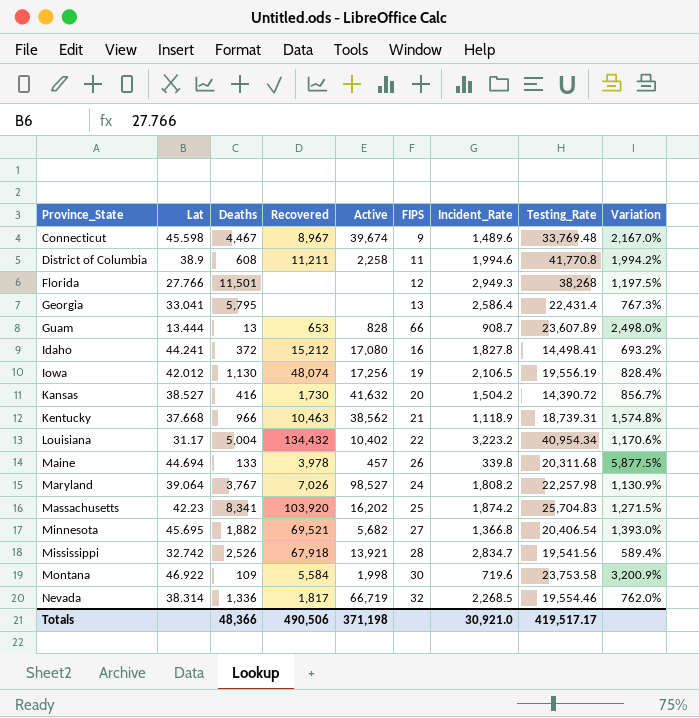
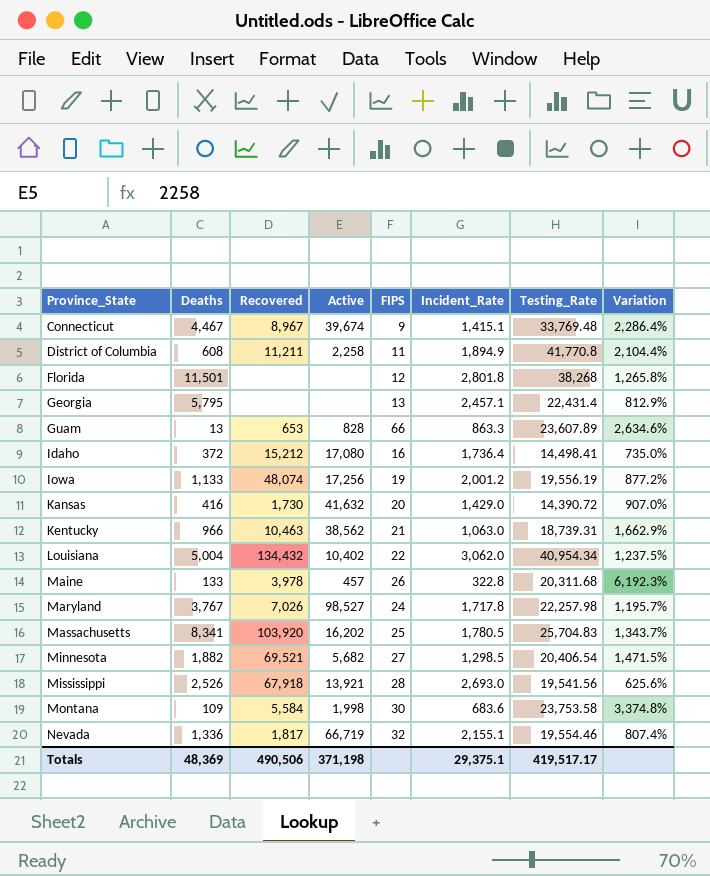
column Lat | position: 2 -> none
Connecticut | Incident_Rate: 1,489.6 -> 1,415.1
Connecticut | Variation: 2,167.0% -> 2,286.4%
District of Columbia | Incident_Rate: 1,994.6 -> 1,894.9
District of Columbia | Variation: 1,994.2% -> 2,104.4%
Florida | Incident_Rate: 2,949.3 -> 2,801.8
Florida | Variation: 1,197.5% -> 1,265.8%
Georgia | Incident_Rate: 2,586.4 -> 2,457.1
Georgia | Variation: 767.3% -> 812.9%
Guam | Incident_Rate: 908.7 -> 863.3
Guam | Variation: 2,498.0% -> 2,634.6%
Idaho | Incident_Rate: 1,827.8 -> 1,736.4
Idaho | Variation: 693.2% -> 735.0%
Iowa | Deaths: 1,130 -> 1,133
Iowa | Incident_Rate: 2,106.5 -> 2,001.2
Iowa | Variation: 828.4% -> 877.2%
Kansas | Incident_Rate: 1,504.2 -> 1,429.0
Kansas | Variation: 856.7% -> 907.0%
Kentucky | Incident_Rate: 1,118.9 -> 1,063.0
Kentucky | Variation: 1,574.8% -> 1,662.9%
Louisiana | Incident_Rate: 3,223.2 -> 3,062.0
Louisiana | Variation: 1,170.6% -> 1,237.5%
Maine | Incident_Rate: 339.8 -> 322.8
Maine | Variation: 5,877.5% -> 6,192.3%
Maryland | Incident_Rate: 1,808.2 -> 1,717.8
Maryland | Variation: 1,130.9% -> 1,195.7%
Massachusetts | Incident_Rate: 1,874.2 -> 1,780.5
Massachusetts | Variation: 1,271.5% -> 1,343.7%
Minnesota | Incident_Rate: 1,366.8 -> 1,298.5
Minnesota | Variation: 1,393.0% -> 1,471.5%
Mississippi | Incident_Rate: 2,834.7 -> 2,693.0
Mississippi | Variation: 589.4% -> 625.6%
Montana | Incident_Rate: 719.6 -> 683.6
Montana | Variation: 3,200.9% -> 3,374.8%
Nevada | Incident_Rate: 2,268.5 -> 2,155.1
Nevada | Variation: 762.0% -> 807.4%
Totals | Deaths: 48,366 -> 48,369
Totals | Incident_Rate: 30,921.0 -> 29,375.1

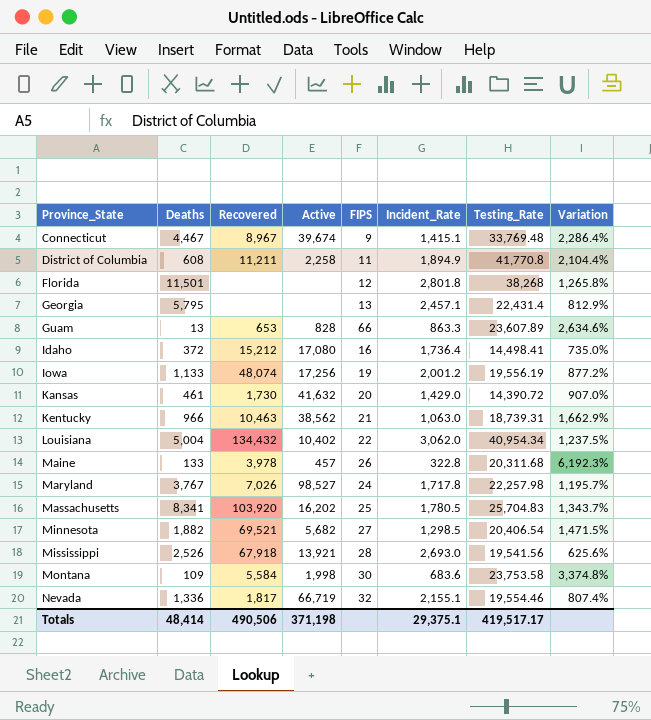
Kansas | Deaths: 416 -> 461
Totals | Deaths: 48,369 -> 48,414

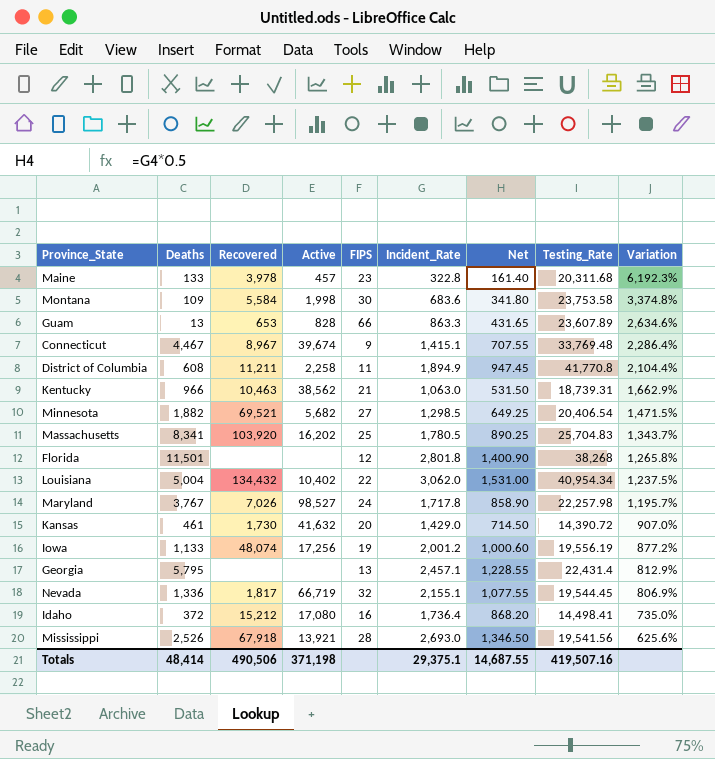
row order: Province_State ascending -> Variation descending
column Net | formula: none -> [Incident_Rate] * 0.5
Maine | FIPS: 26 -> 23
Nevada | Testing_Rate: 19,554.46 -> 19,544.45
Nevada | Variation: 807.4% -> 806.9%
Totals | Testing_Rate: 419,517.17 -> 419,507.16

